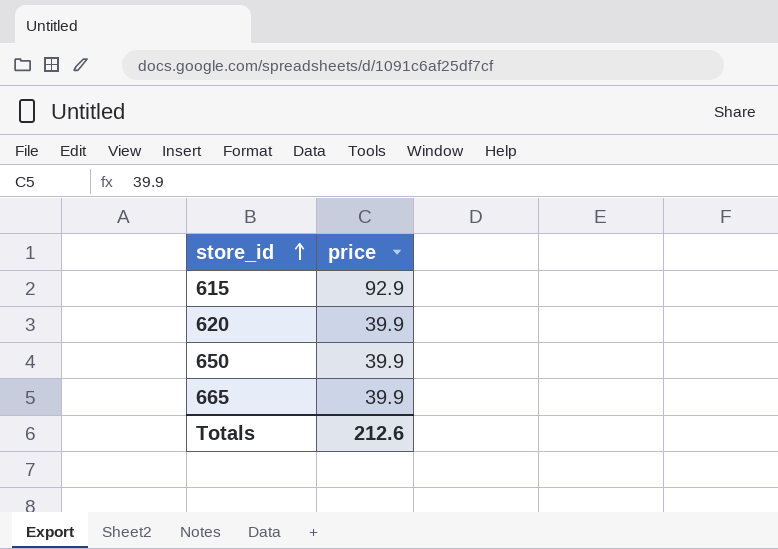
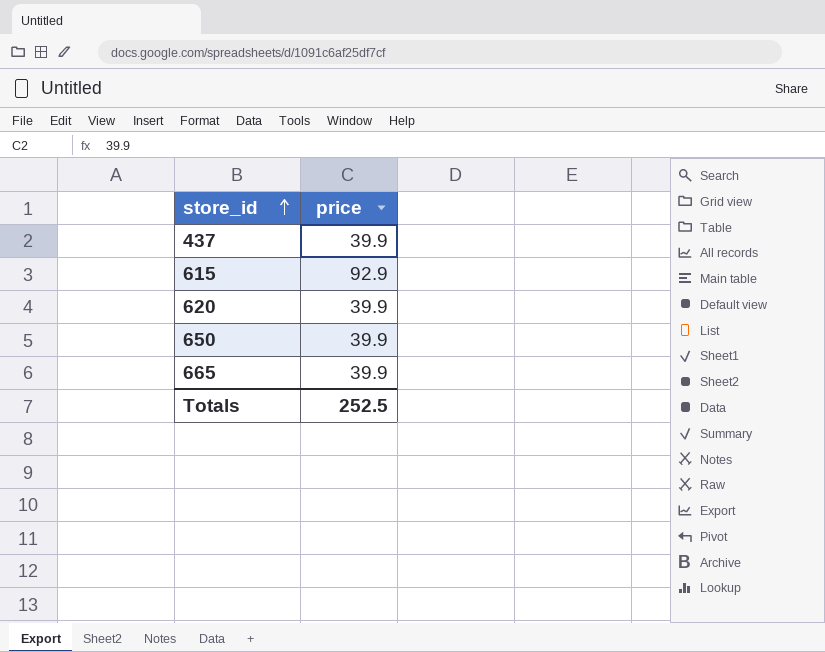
row 437: none -> 39.9
Totals | price: 212.6 -> 252.5

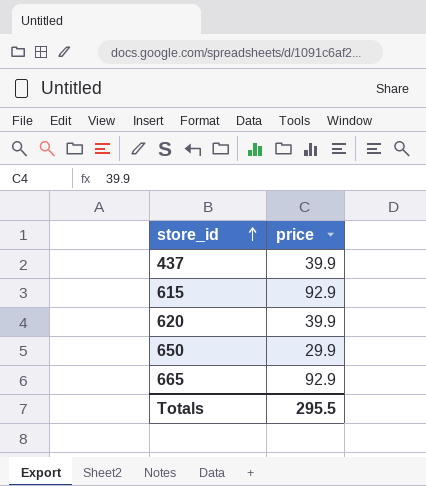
650 | price: 39.9 -> 29.9
665 | price: 39.9 -> 92.9
Totals | price: 252.5 -> 295.5

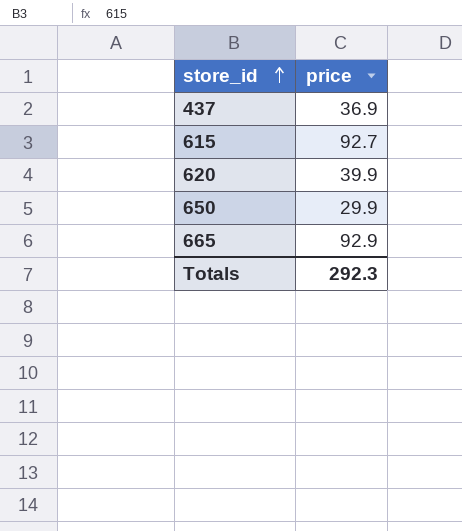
437 | price: 39.9 -> 36.9
615 | price: 92.9 -> 92.7
Totals | price: 295.5 -> 292.3

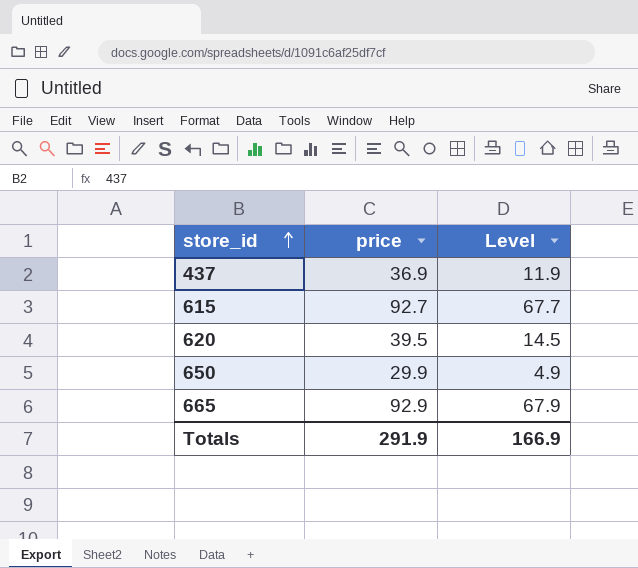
column Level | formula: none -> [price] - 25
620 | price: 39.9 -> 39.5
Totals | price: 292.3 -> 291.9

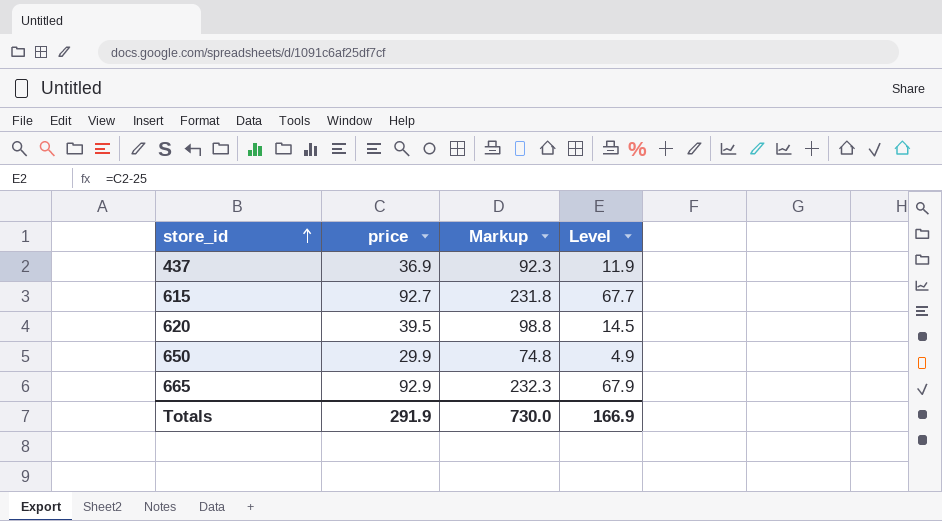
column Markup | formula: none -> [price] * 2.5

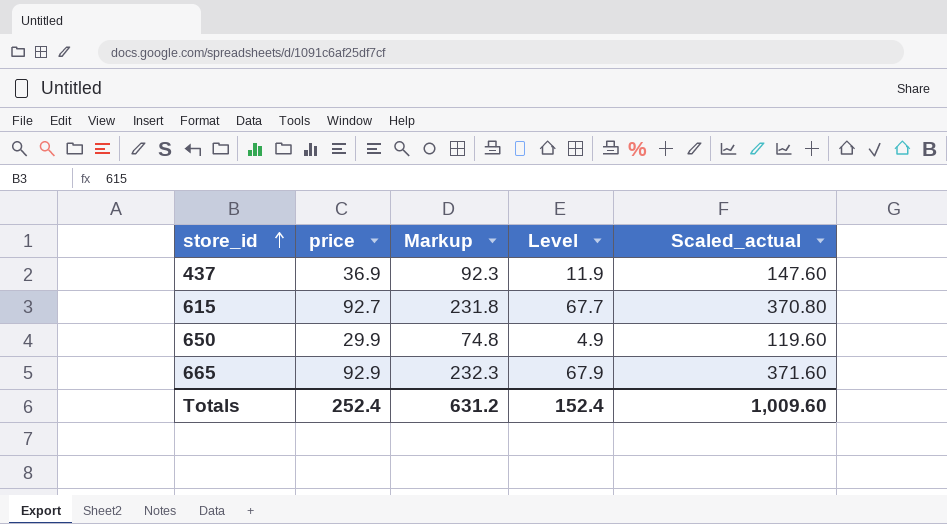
column Scaled_actual | formula: none -> [price] * 4
row 620: 39.5 | 98.8 | 14.5 -> none
Totals | price: 291.9 -> 252.4
Totals | Markup: 730.0 -> 631.2
Totals | Level: 166.9 -> 152.4

